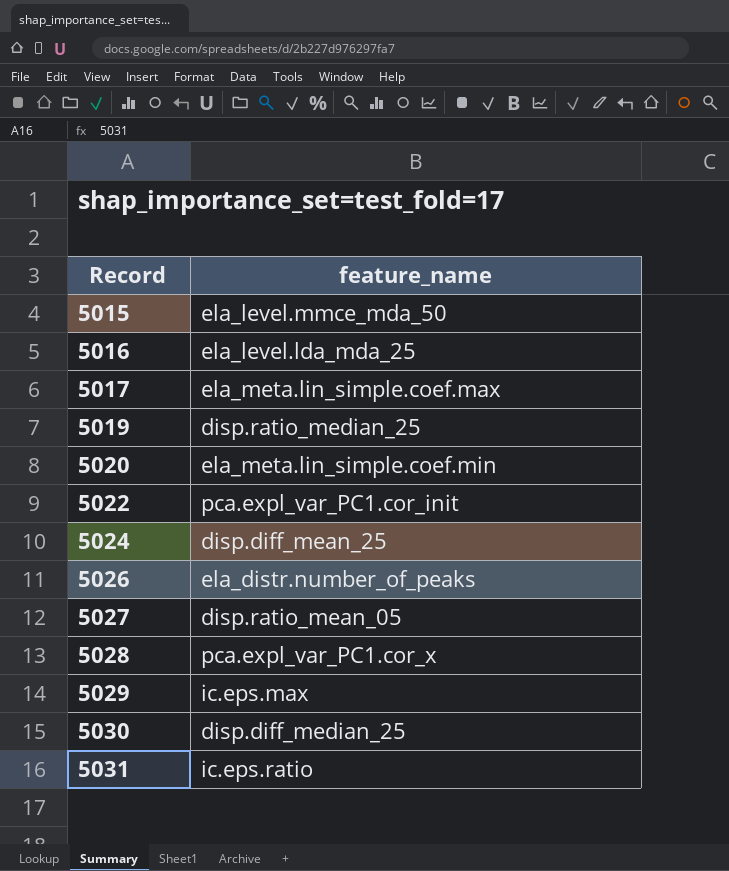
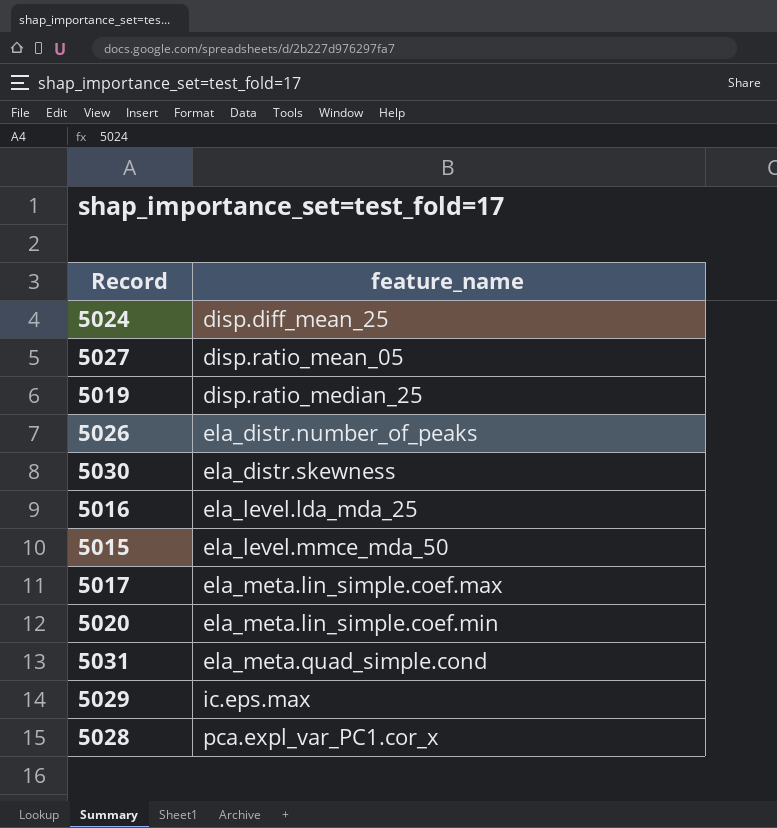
row order: Record ascending -> feature_name ascending
row 5022: pca.expl_var_PC1.cor_init -> none
5030 | feature_name: disp.diff_median_25 -> ela_distr.skewness
5031 | feature_name: ic.eps.ratio -> ela_meta.quad_simple.cond

